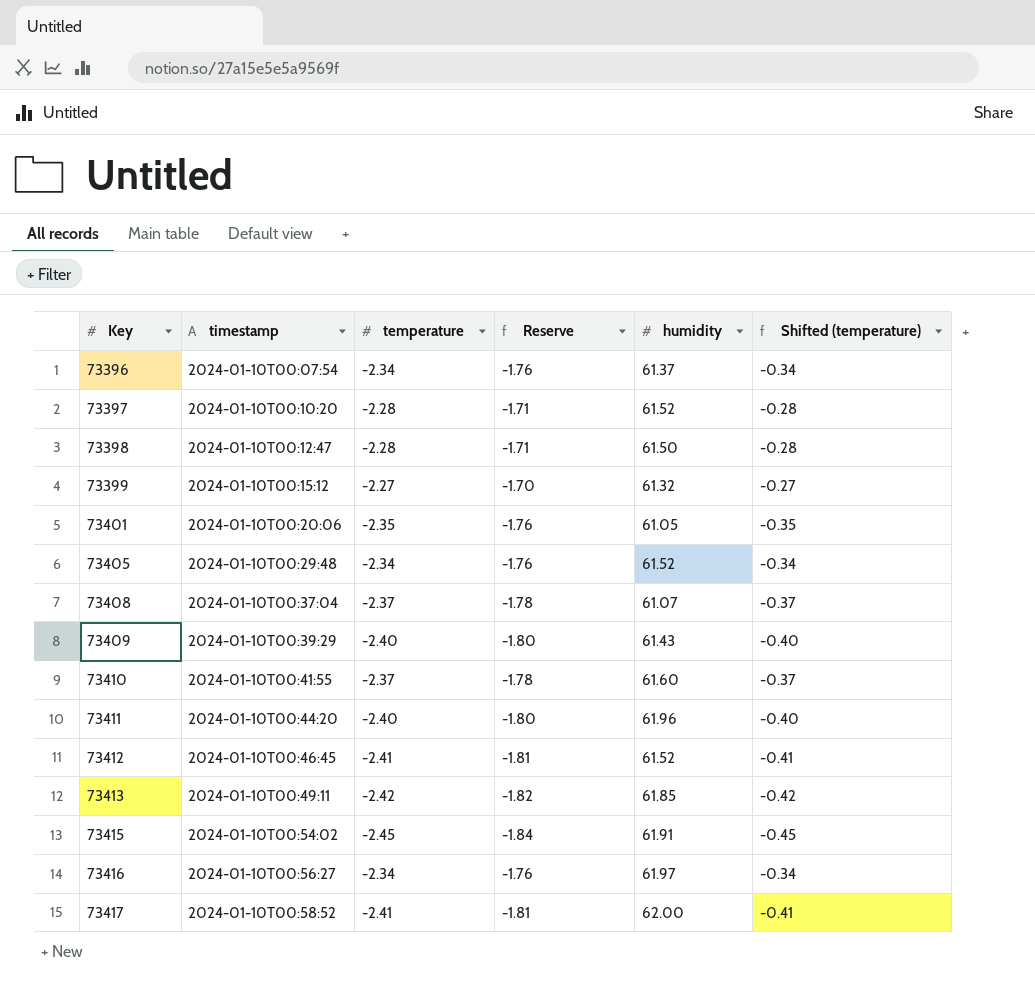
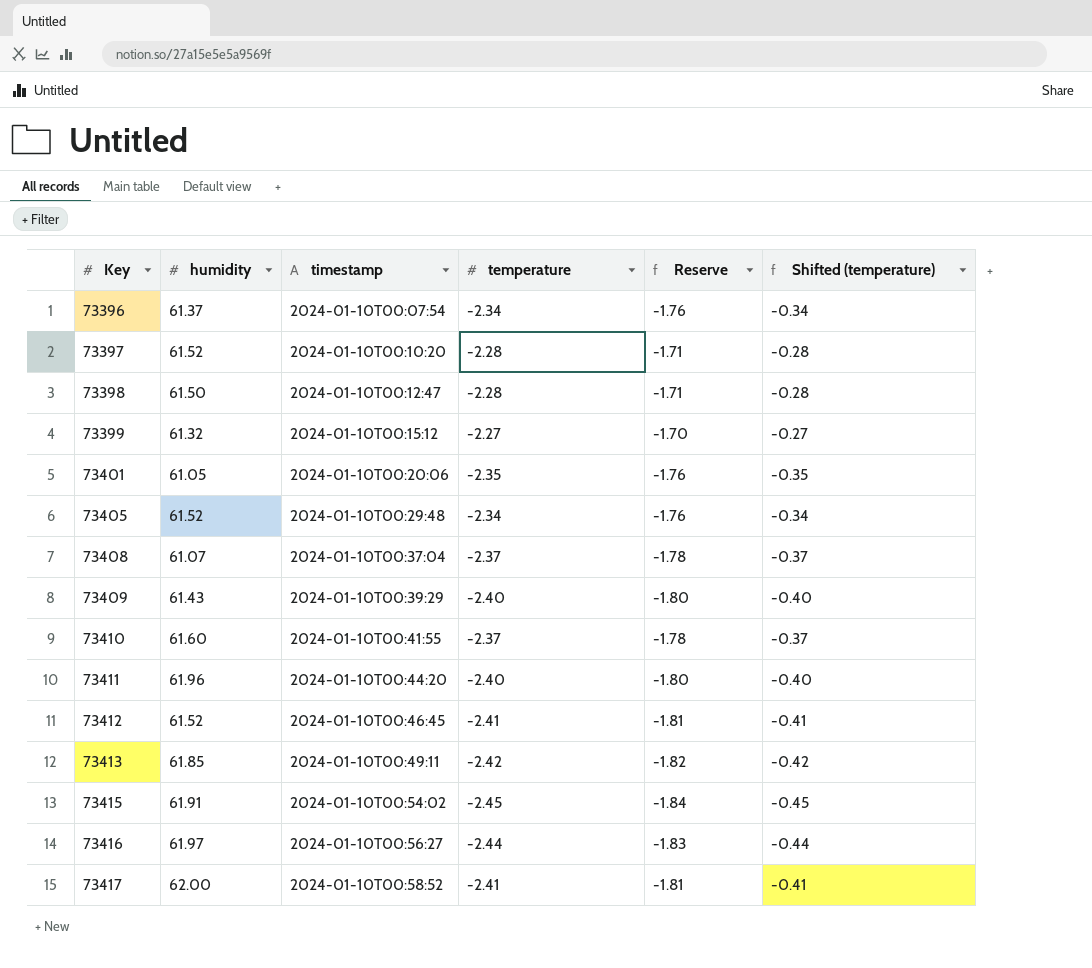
column humidity | position: 5 -> 2
73416 | temperature: -2.34 -> -2.44
73416 | Reserve: -1.76 -> -1.83
73416 | Shifted (temperature): -0.34 -> -0.44

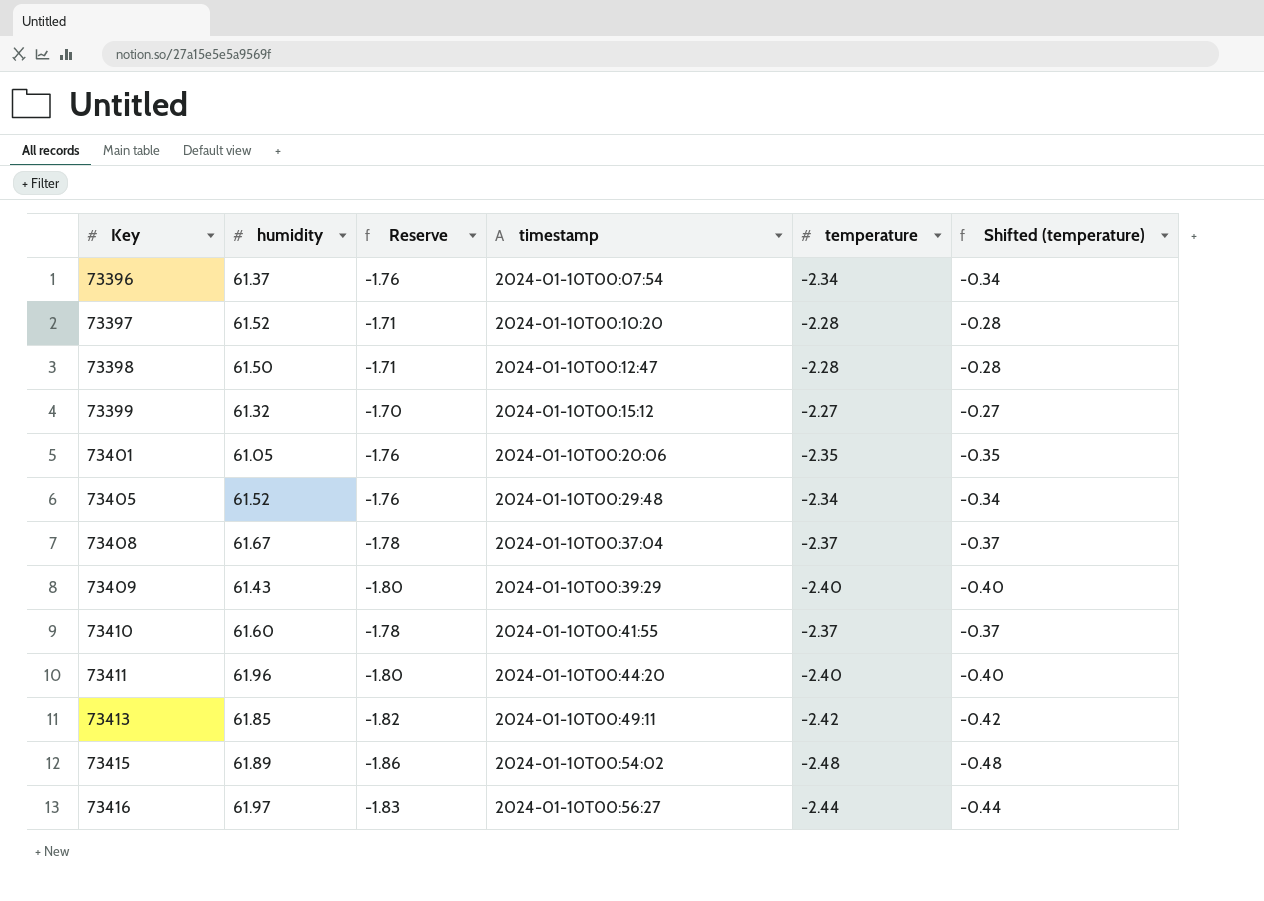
column Reserve | position: 5 -> 3
row 73412: 61.52 | 2024-01-10T00:46:45 | -2.41 | -1.81 | -0.41 -> none
row 73417: 62.00 | 2024-01-10T00:58:52 | -2.41 | -1.81 | -0.41 -> none
73408 | humidity: 61.07 -> 61.67
73415 | humidity: 61.91 -> 61.89
73415 | Reserve: -1.84 -> -1.86
73415 | temperature: -2.45 -> -2.48
73415 | Shifted (temperature): -0.45 -> -0.48

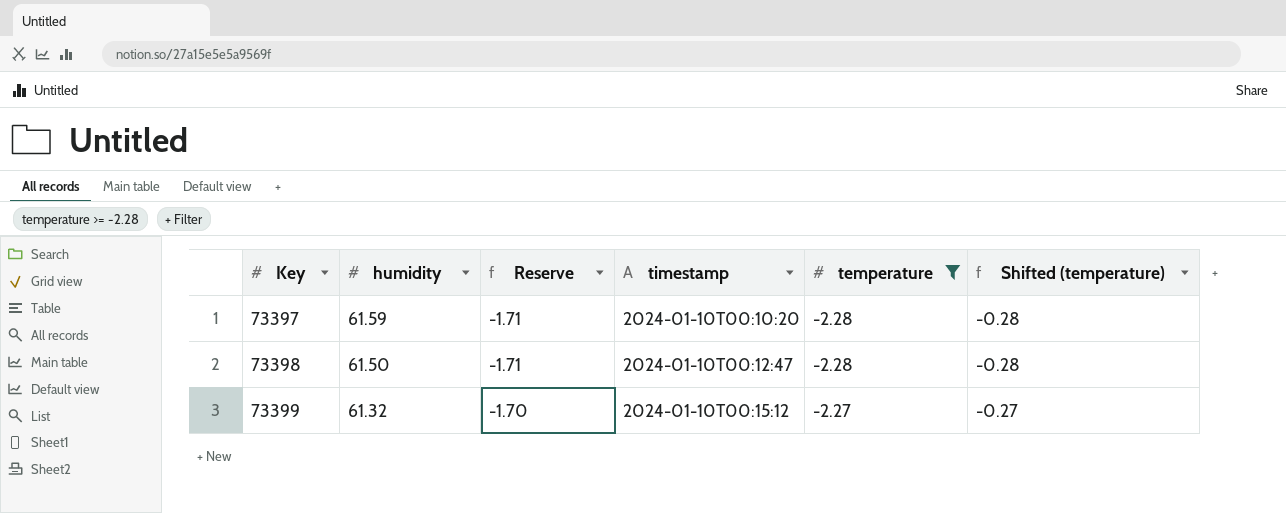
filter: none -> temperature >= -2.28
73397 | humidity: 61.52 -> 61.59

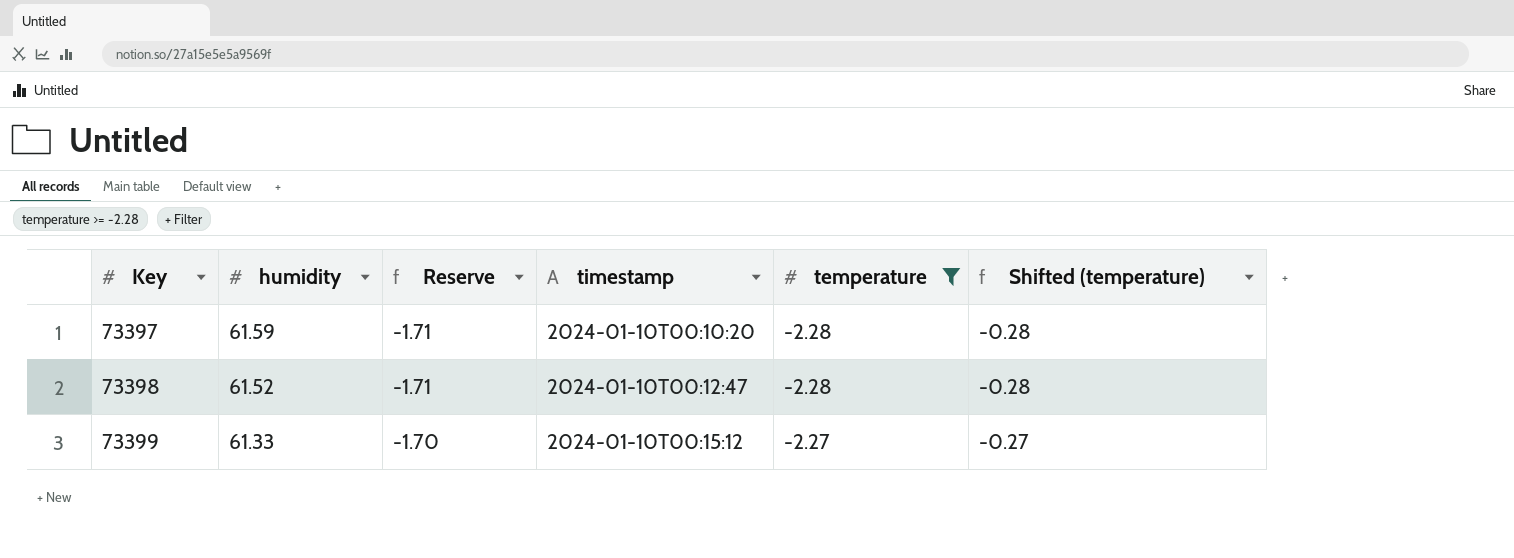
73398 | humidity: 61.50 -> 61.52
73399 | humidity: 61.32 -> 61.33

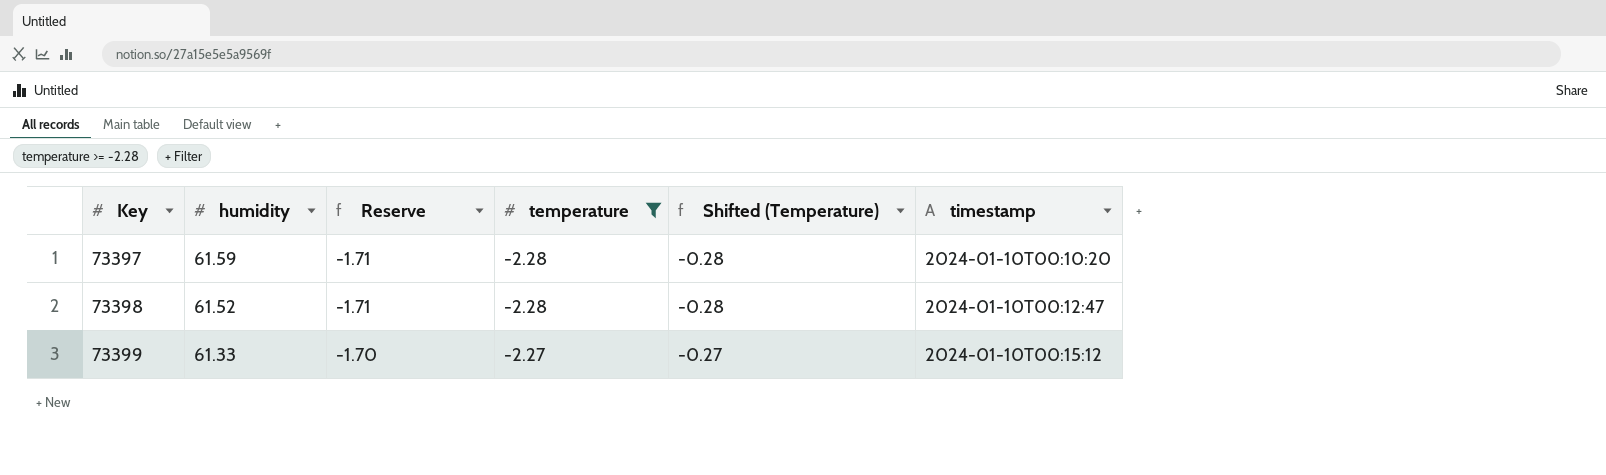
column name: Shifted (temperature) -> Shifted (Temperature)
column timestamp | position: 4 -> 6

